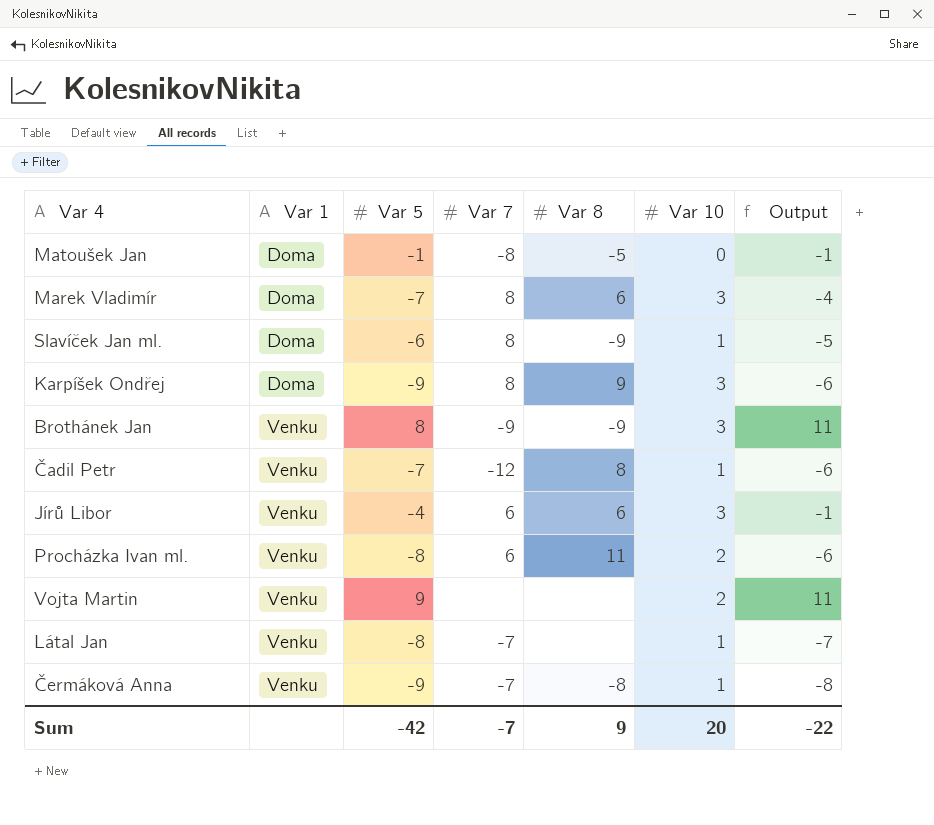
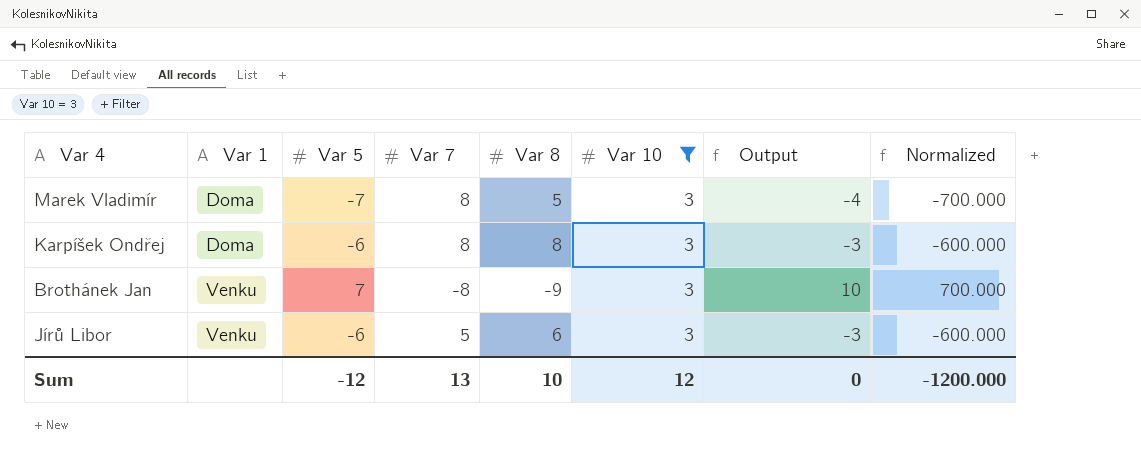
filter: none -> Var 10 = 3
column Normalized | formula: none -> [Var 5] * 100
Marek Vladimír | Var 8: 6 -> 5
Karpíšek Ondřej | Var 5: -9 -> -6
Karpíšek Ondřej | Var 8: 9 -> 8
Karpíšek Ondřej | Output: -6 -> -3
Brothánek Jan | Var 5: 8 -> 7
Brothánek Jan | Var 7: -9 -> -8
Brothánek Jan | Output: 11 -> 10
Jírů Libor | Var 5: -4 -> -6
Jírů Libor | Var 7: 6 -> 5
Jírů Libor | Output: -1 -> -3
Sum | Var 5: -42 -> -12
Sum | Var 7: -7 -> 13
Sum | Var 8: 9 -> 10
Sum | Var 10: 20 -> 12
Sum | Output: -22 -> 0

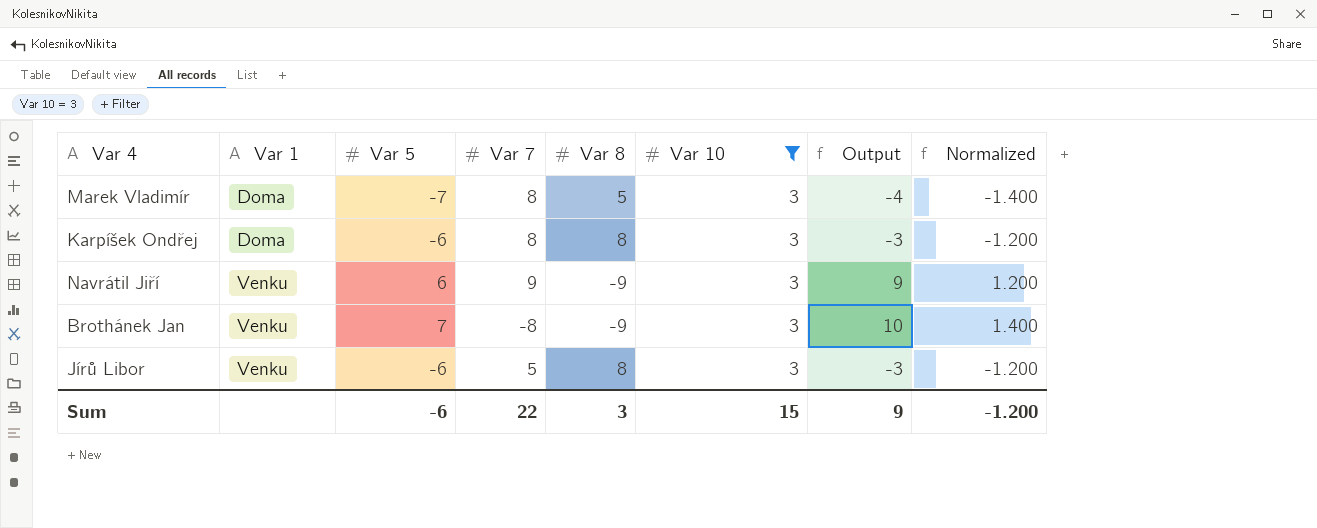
column Normalized | formula: [Var 5] * 100 -> [Var 5] * 0.2
row Navrátil Jiří: none -> Venku | 6 | 9 | -9 | 3 | 9 | 1.200
Jírů Libor | Var 8: 6 -> 8
Sum | Var 5: -12 -> -6
Sum | Var 7: 13 -> 22
Sum | Var 8: 10 -> 3
Sum | Var 10: 12 -> 15
Sum | Output: 0 -> 9
Sum | Normalized: -1200.000 -> -1.200

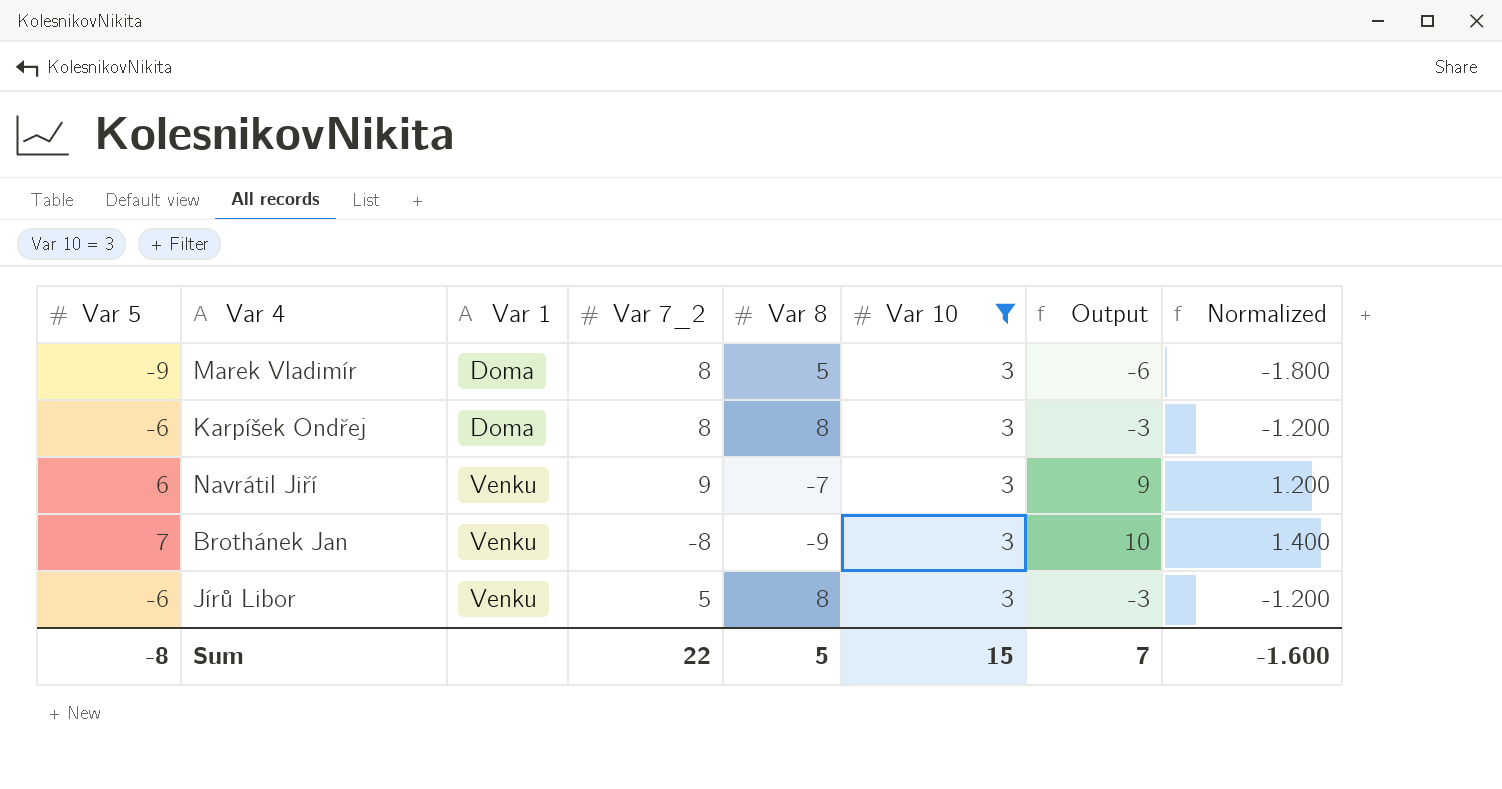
column Var 5 | position: 3 -> 1
column name: Var 7 -> Var 7_2
Marek Vladimír | Var 5: -7 -> -9
Marek Vladimír | Output: -4 -> -6
Marek Vladimír | Normalized: -1.400 -> -1.800
Navrátil Jiří | Var 8: -9 -> -7
Sum | Var 5: -6 -> -8
Sum | Var 8: 3 -> 5
Sum | Output: 9 -> 7
Sum | Normalized: -1.200 -> -1.600

